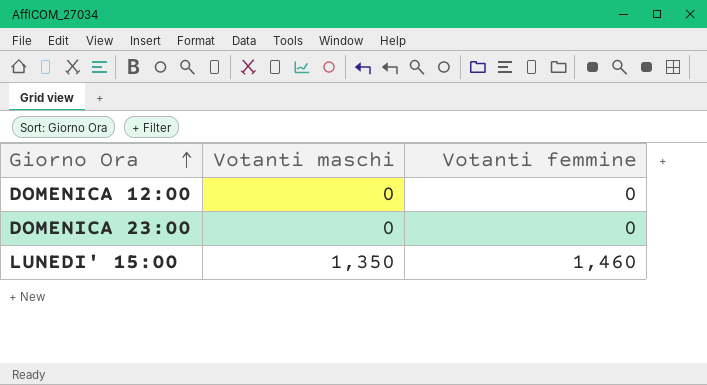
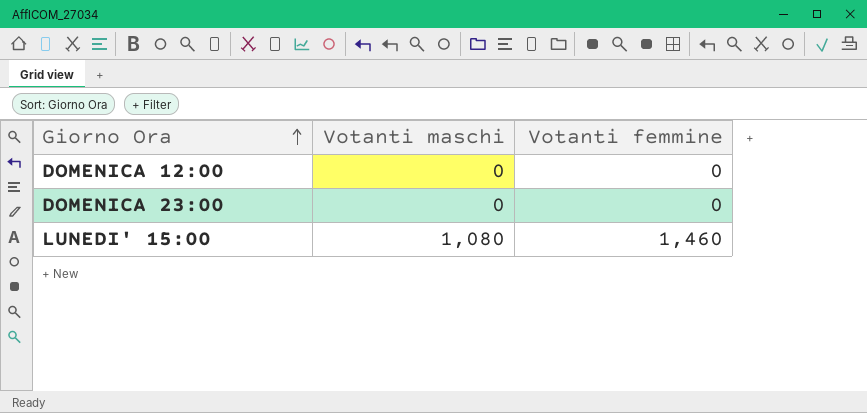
LUNEDI' 15:00 | Votanti maschi: 1,350 -> 1,080

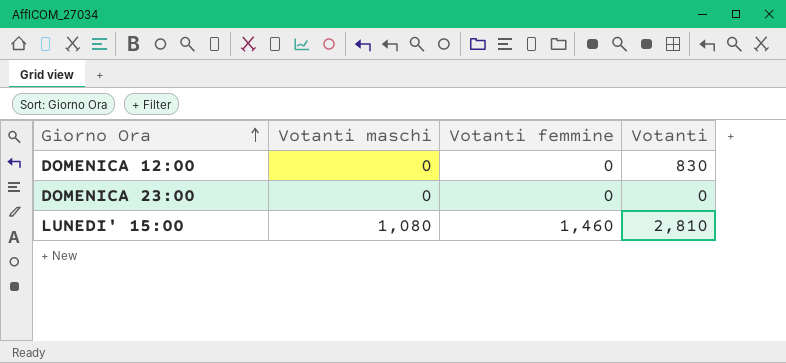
column Votanti | position: none -> 4

